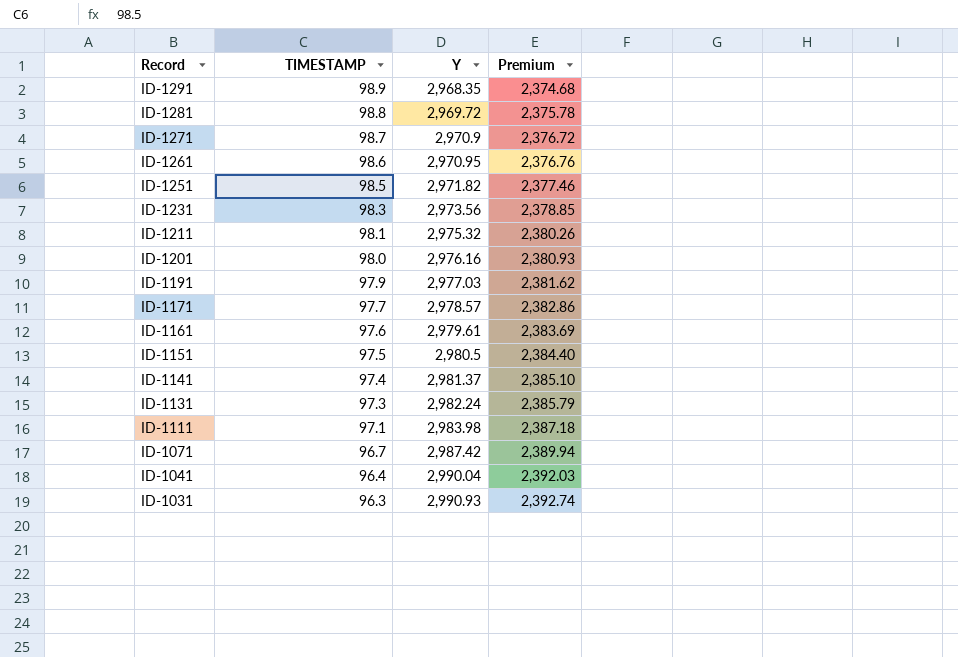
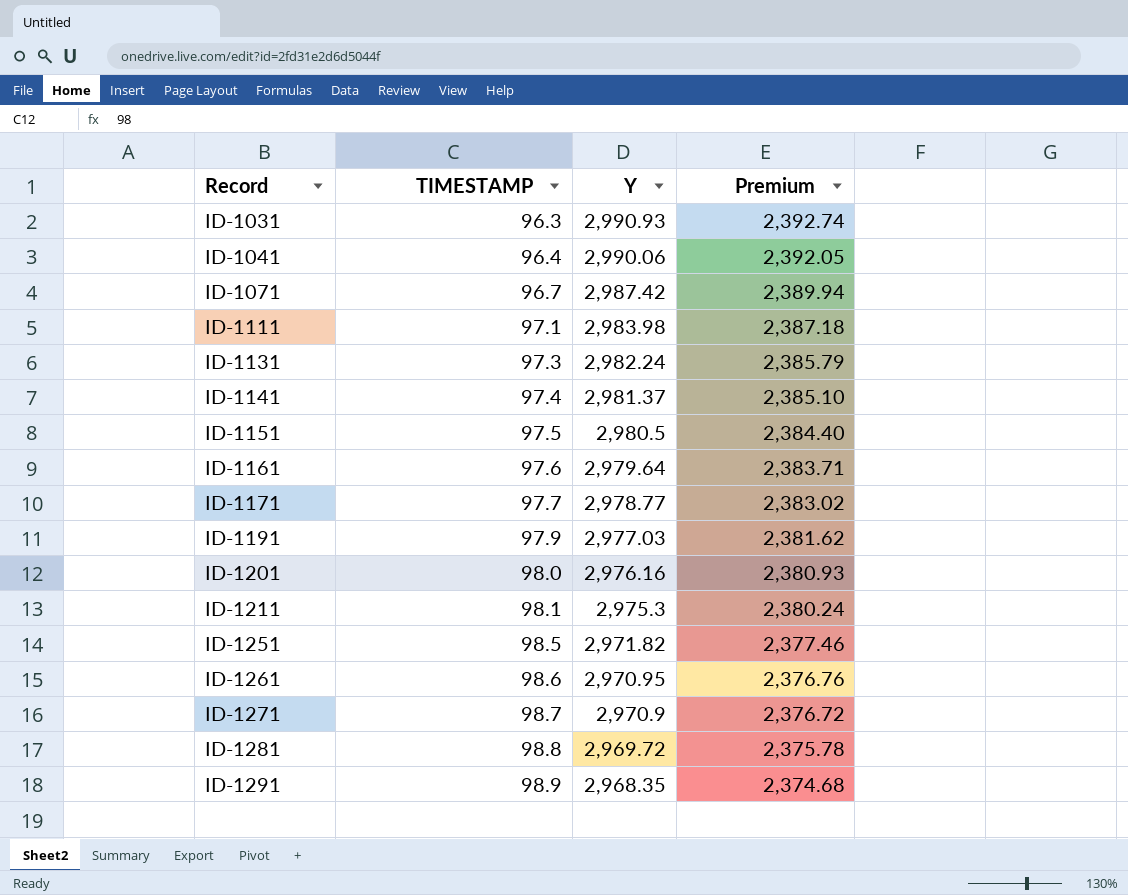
row order: Record descending -> Record ascending
row ID-1231: 98.3 | 2,973.56 | 2,378.85 -> none
ID-1041 | Y: 2,990.04 -> 2,990.06
ID-1041 | Premium: 2,392.03 -> 2,392.05
ID-1161 | Y: 2,979.61 -> 2,979.64
ID-1161 | Premium: 2,383.69 -> 2,383.71
ID-1171 | Y: 2,978.57 -> 2,978.77
ID-1171 | Premium: 2,382.86 -> 2,383.02
ID-1211 | Y: 2,975.32 -> 2,975.3
ID-1211 | Premium: 2,380.26 -> 2,380.24

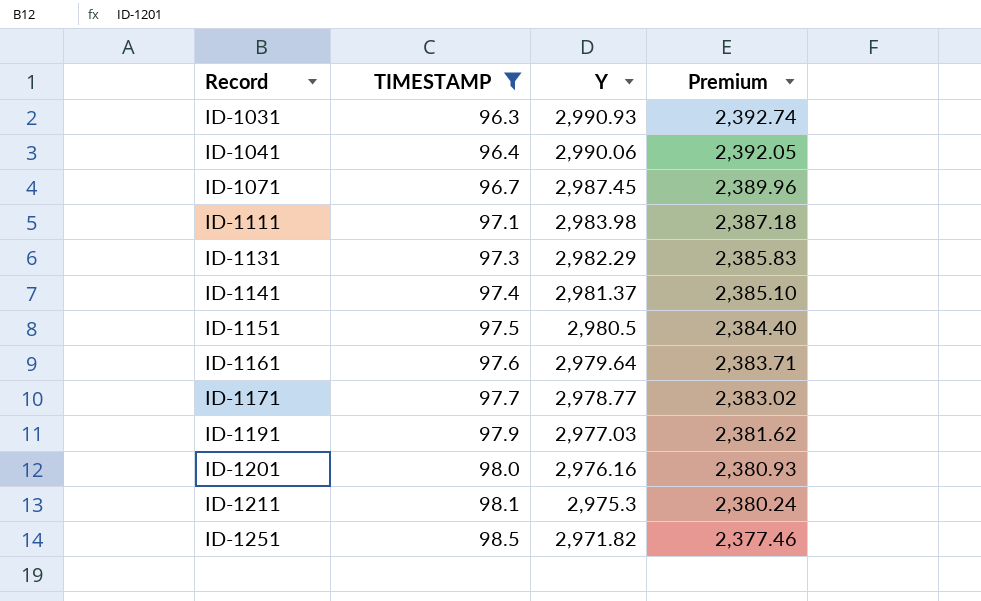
filter: none -> TIMESTAMP <= 98.5
ID-1071 | Y: 2,987.42 -> 2,987.45
ID-1071 | Premium: 2,389.94 -> 2,389.96
ID-1131 | Y: 2,982.24 -> 2,982.29
ID-1131 | Premium: 2,385.79 -> 2,385.83

